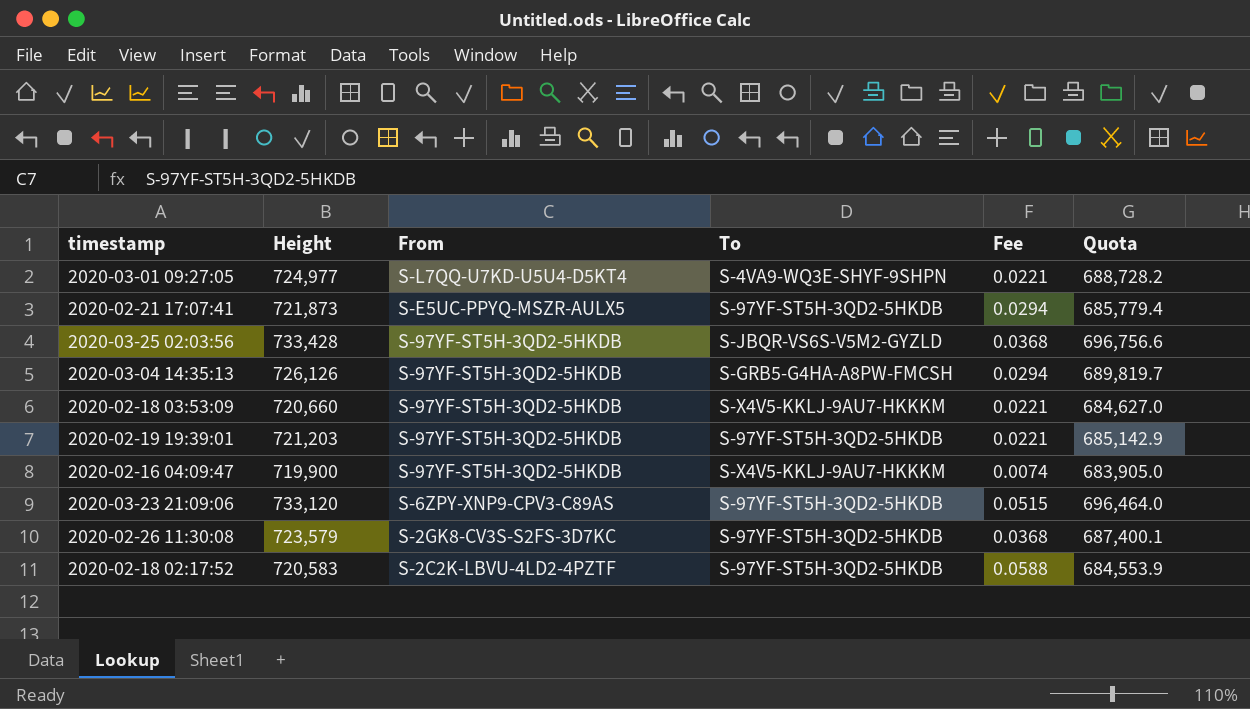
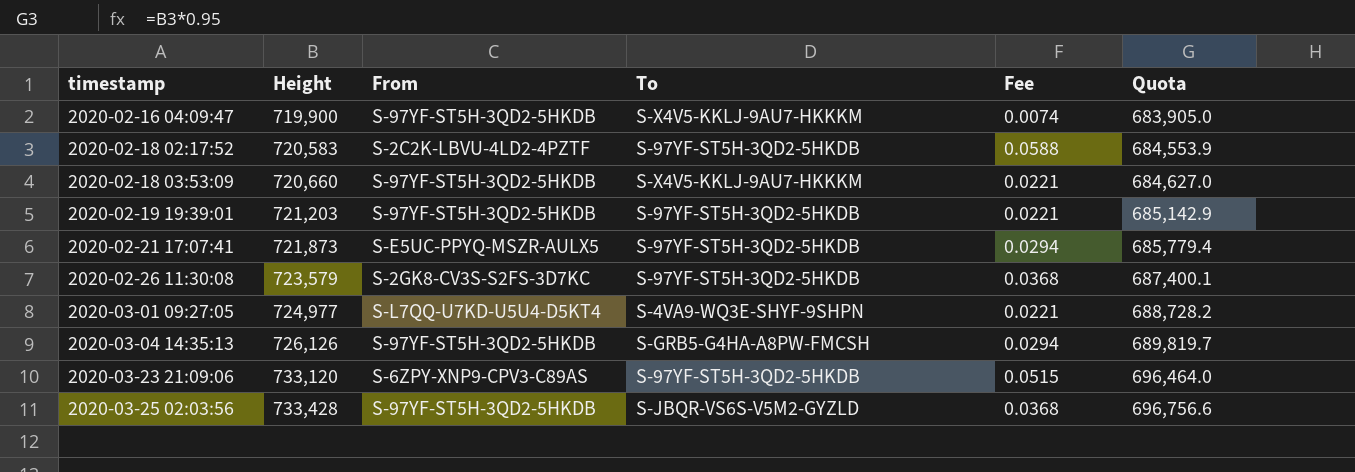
row order: From descending -> timestamp ascending

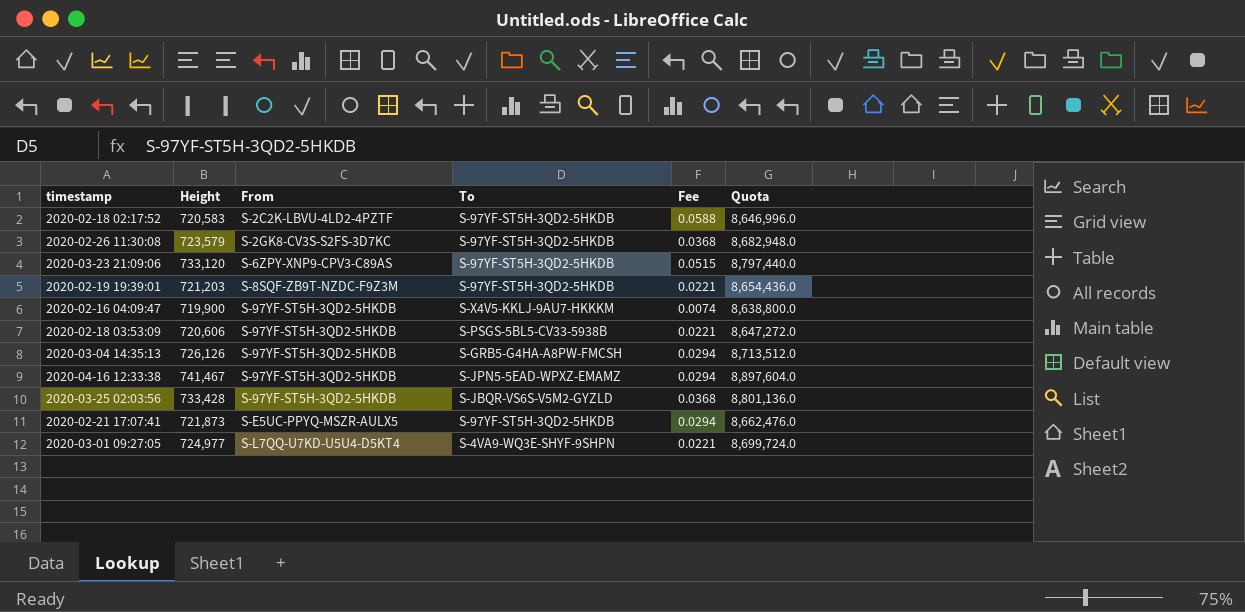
row order: timestamp ascending -> From ascending
column Quota | formula: [Height] * 0.95 -> [Height] * 12
2020-02-19 19:39:01 | From: S-97YF-ST5H-3QD2-5HKDB -> S-8SQF-ZB9T-NZDC-F9Z3M
2020-02-18 03:53:09 | Height: 720,660 -> 720,606
2020-02-18 03:53:09 | To: S-X4V5-KKLJ-9AU7-HKKKM -> S-PSGS-5BL5-CV33-5938B
row 2020-04-16 12:33:38: none -> 741,467 | S-97YF-ST5H-3QD2-5HKDB | S-JPN5-5EAD-WPXZ-EMAMZ | 0.0294 | 8,897,604.0

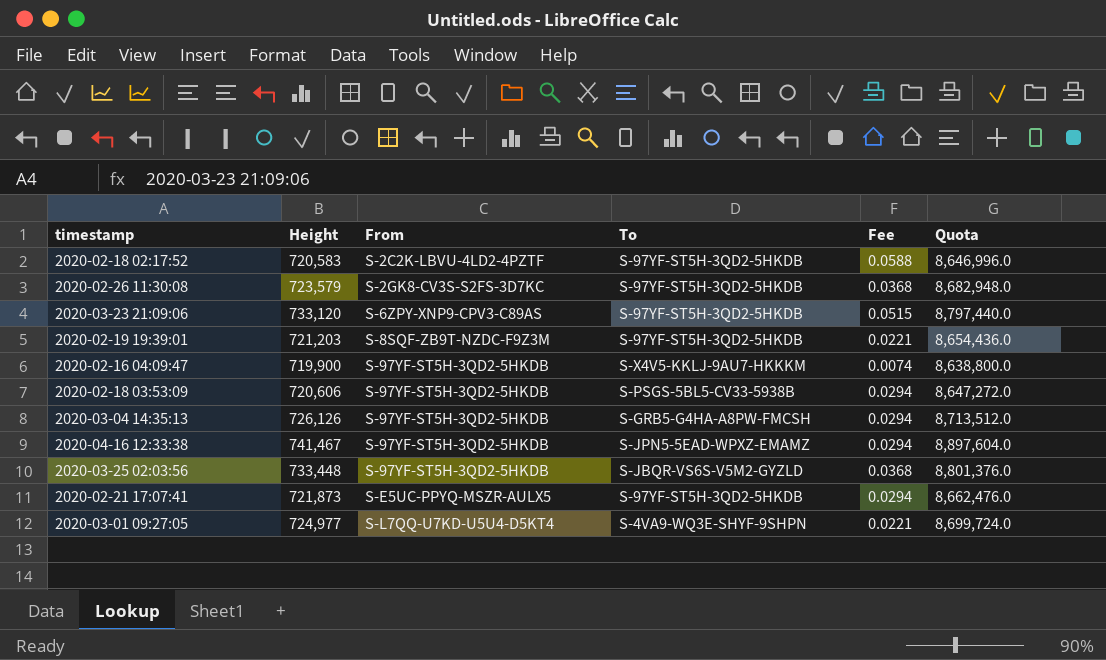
2020-02-18 03:53:09 | Fee: 0.0221 -> 0.0294
2020-03-25 02:03:56 | Height: 733,428 -> 733,448
2020-03-25 02:03:56 | Quota: 8,801,136.0 -> 8,801,376.0

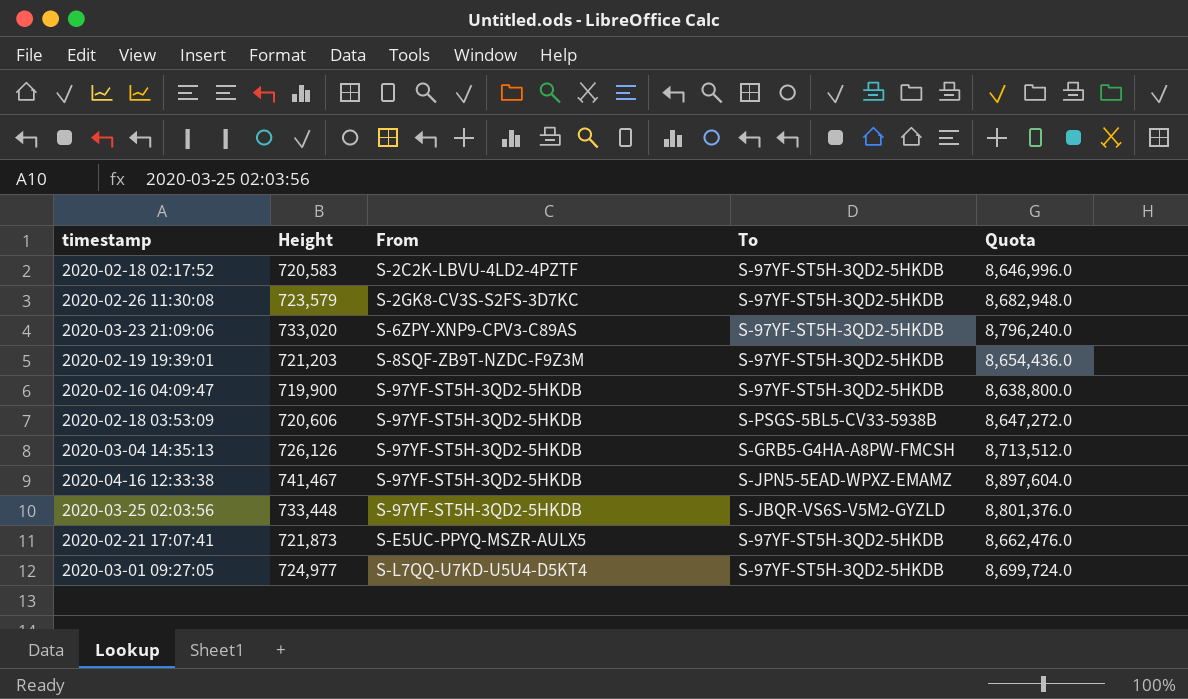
column Fee | position: 5 -> none
2020-03-23 21:09:06 | Height: 733,120 -> 733,020
2020-03-23 21:09:06 | Quota: 8,797,440.0 -> 8,796,240.0
2020-02-16 04:09:47 | To: S-X4V5-KKLJ-9AU7-HKKKM -> S-97YF-ST5H-3QD2-5HKDB
2020-03-01 09:27:05 | To: S-4VA9-WQ3E-SHYF-9SHPN -> S-97YF-ST5H-3QD2-5HKDB

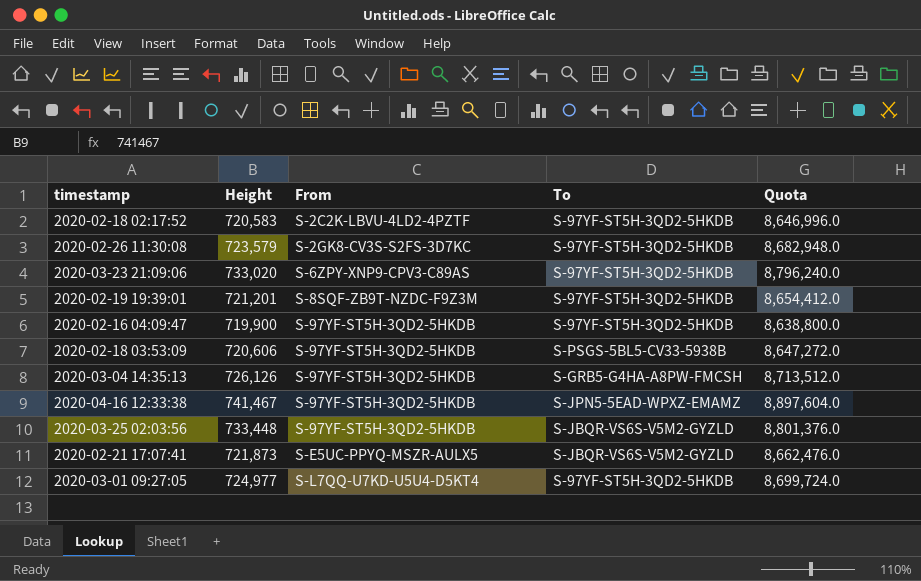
2020-02-19 19:39:01 | Height: 721,203 -> 721,201
2020-02-19 19:39:01 | Quota: 8,654,436.0 -> 8,654,412.0
2020-02-21 17:07:41 | To: S-97YF-ST5H-3QD2-5HKDB -> S-JBQR-VS6S-V5M2-GYZLD

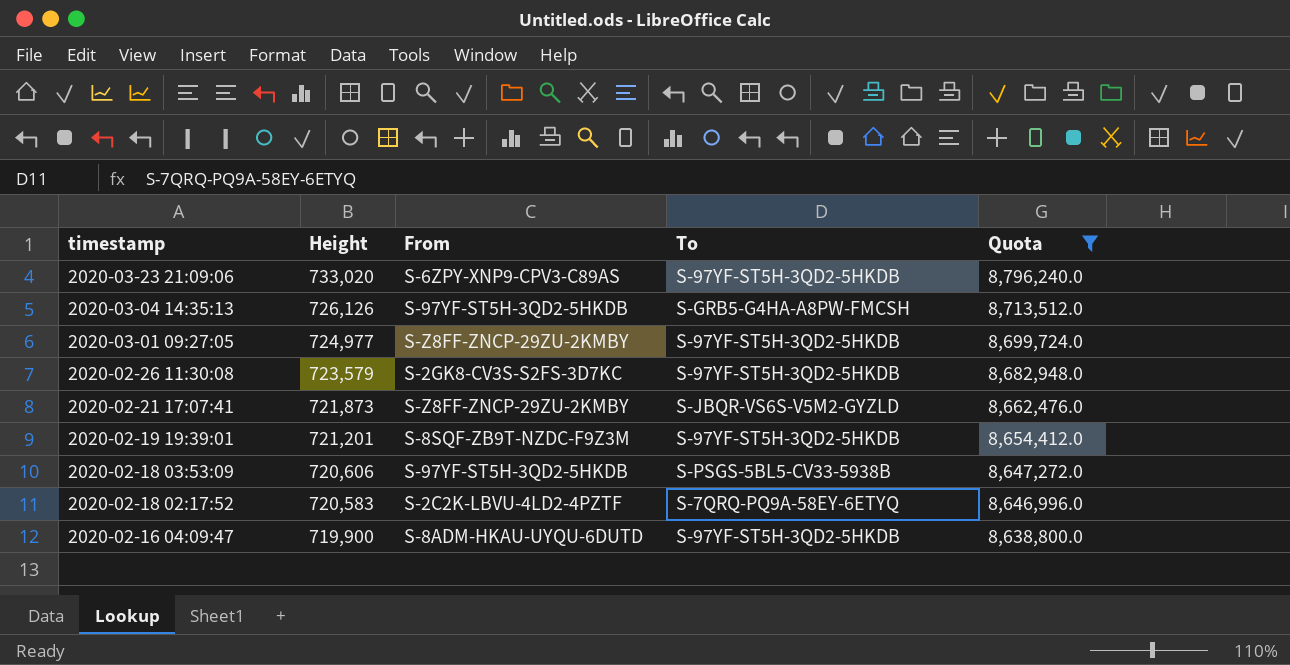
filter: none -> Quota <= 8,796,240.0
row order: From ascending -> timestamp descending
2020-03-01 09:27:05 | From: S-L7QQ-U7KD-U5U4-D5KT4 -> S-Z8FF-ZNCP-29ZU-2KMBY
2020-02-21 17:07:41 | From: S-E5UC-PPYQ-MSZR-AULX5 -> S-Z8FF-ZNCP-29ZU-2KMBY
2020-02-18 02:17:52 | To: S-97YF-ST5H-3QD2-5HKDB -> S-7QRQ-PQ9A-58EY-6ETYQ
2020-02-16 04:09:47 | From: S-97YF-ST5H-3QD2-5HKDB -> S-8ADM-HKAU-UYQU-6DUTD

